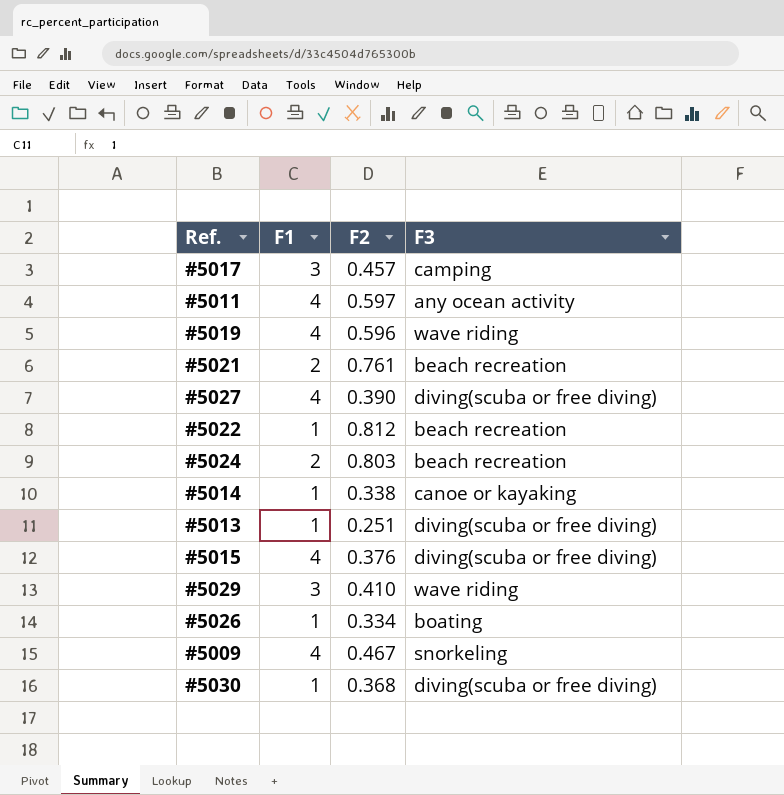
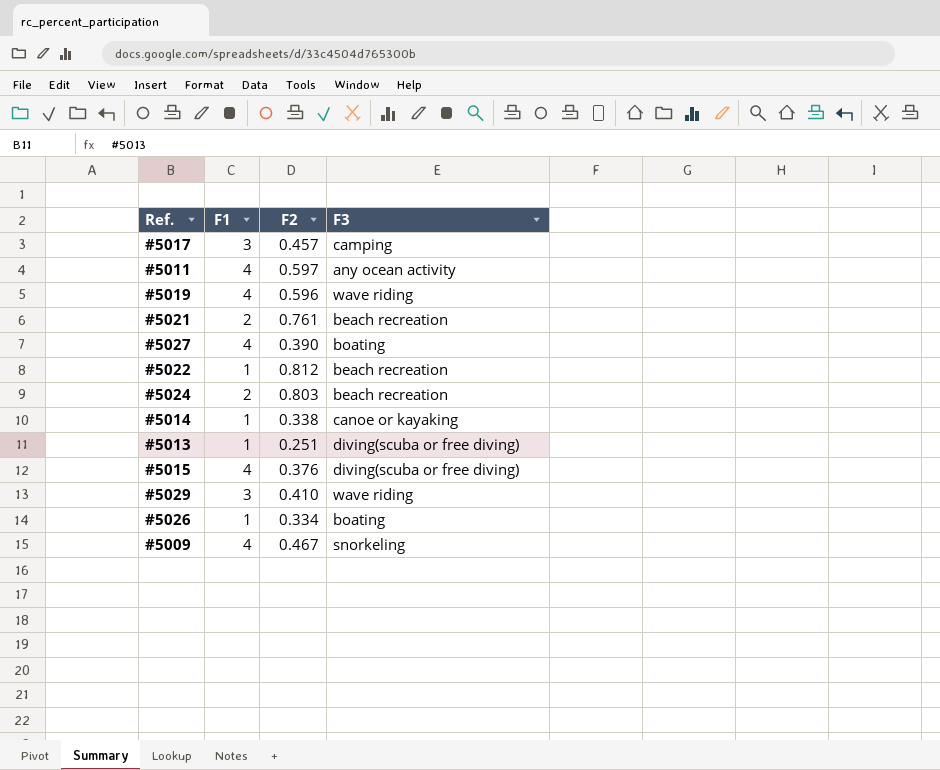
row #5030: 1 | 0.368 | diving(scuba or free diving) -> none
#5027 | F3: diving(scuba or free diving) -> boating

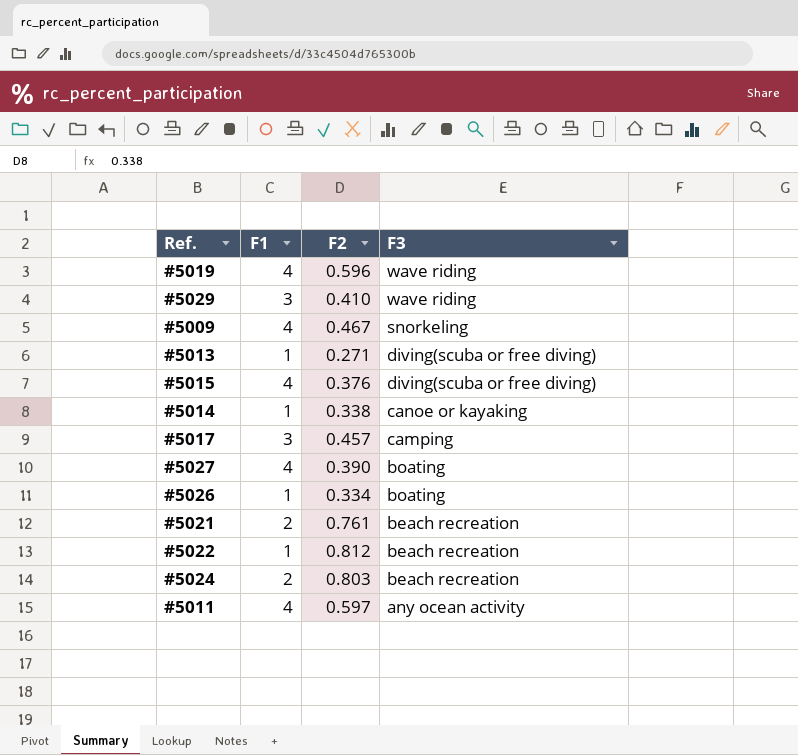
row order: none -> F3 descending
#5013 | F2: 0.251 -> 0.271

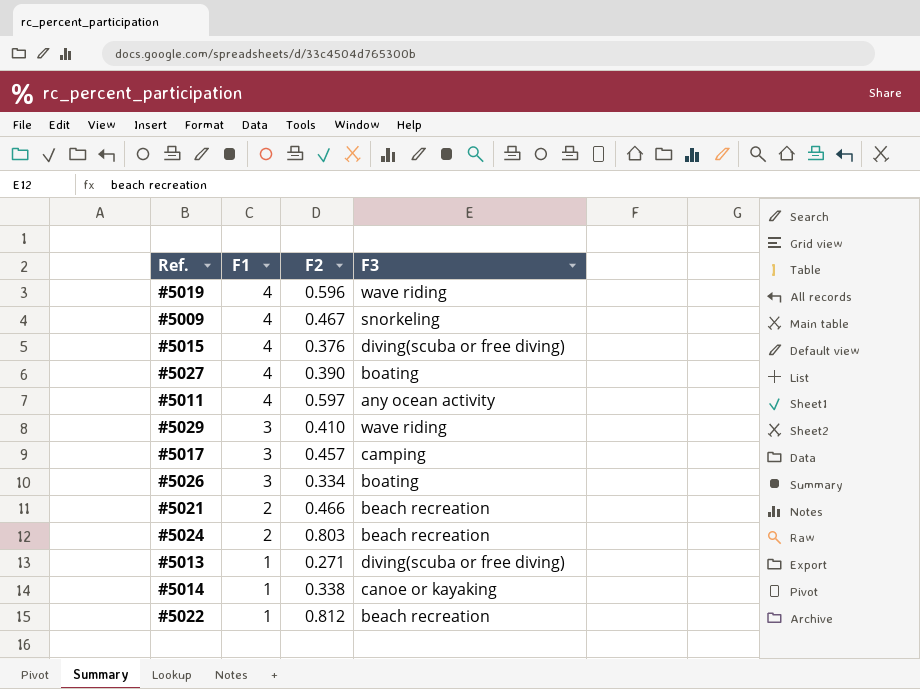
row order: F3 descending -> F1 descending
#5026 | F1: 1 -> 3
#5021 | F2: 0.761 -> 0.466

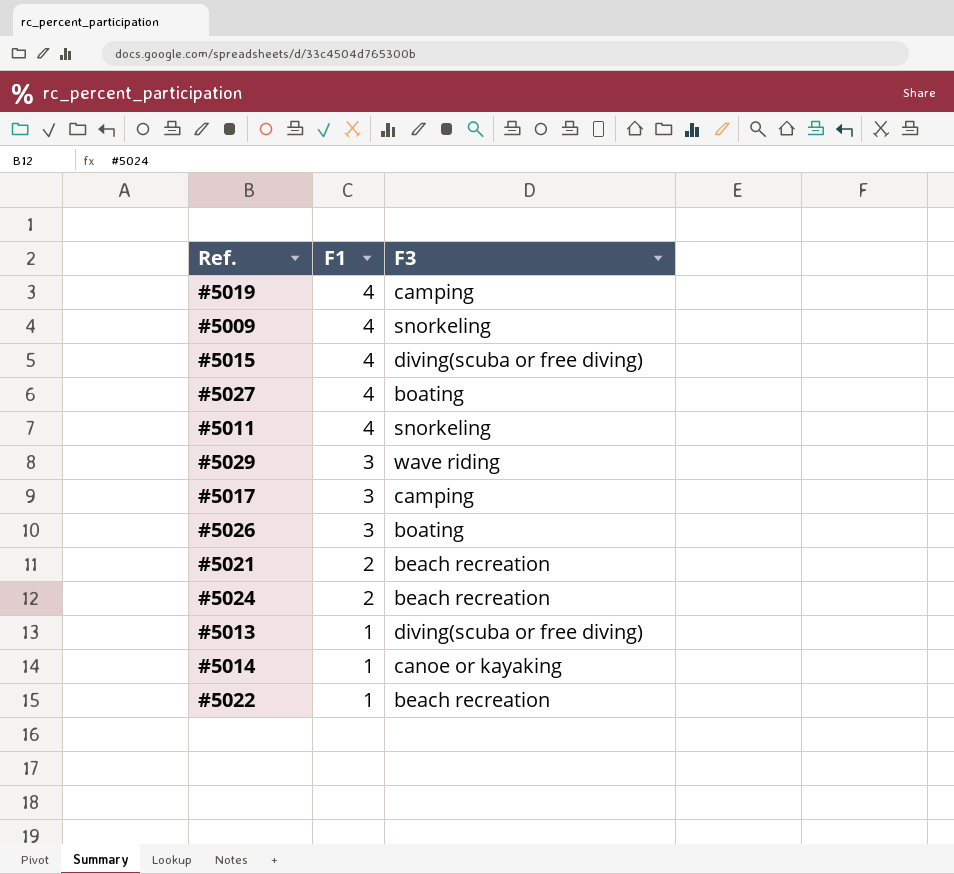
column F2 | position: 3 -> none
#5019 | F3: wave riding -> camping
#5011 | F3: any ocean activity -> snorkeling

